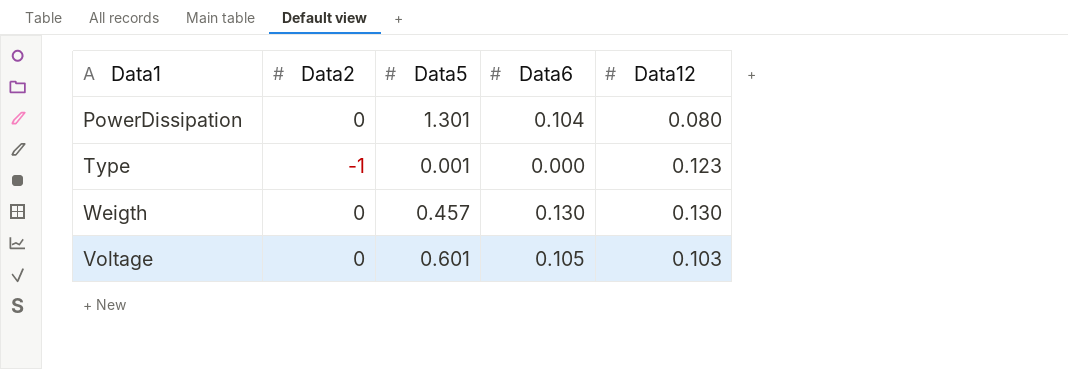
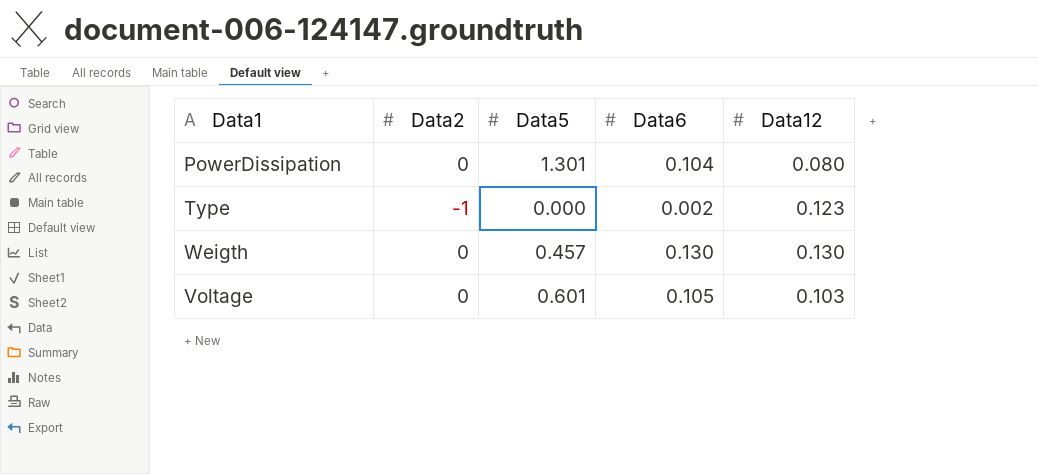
Type | Data5: 0.001 -> 0.000
Type | Data6: 0.000 -> 0.002

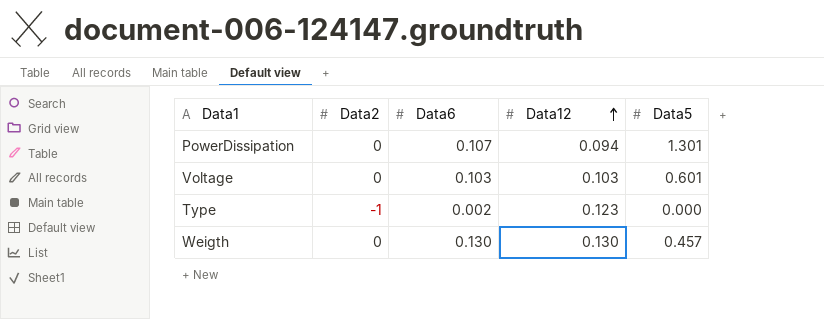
row order: none -> Data12 ascending
column Data5 | position: 3 -> 5
PowerDissipation | Data6: 0.104 -> 0.107
PowerDissipation | Data12: 0.080 -> 0.094
Voltage | Data6: 0.105 -> 0.103

